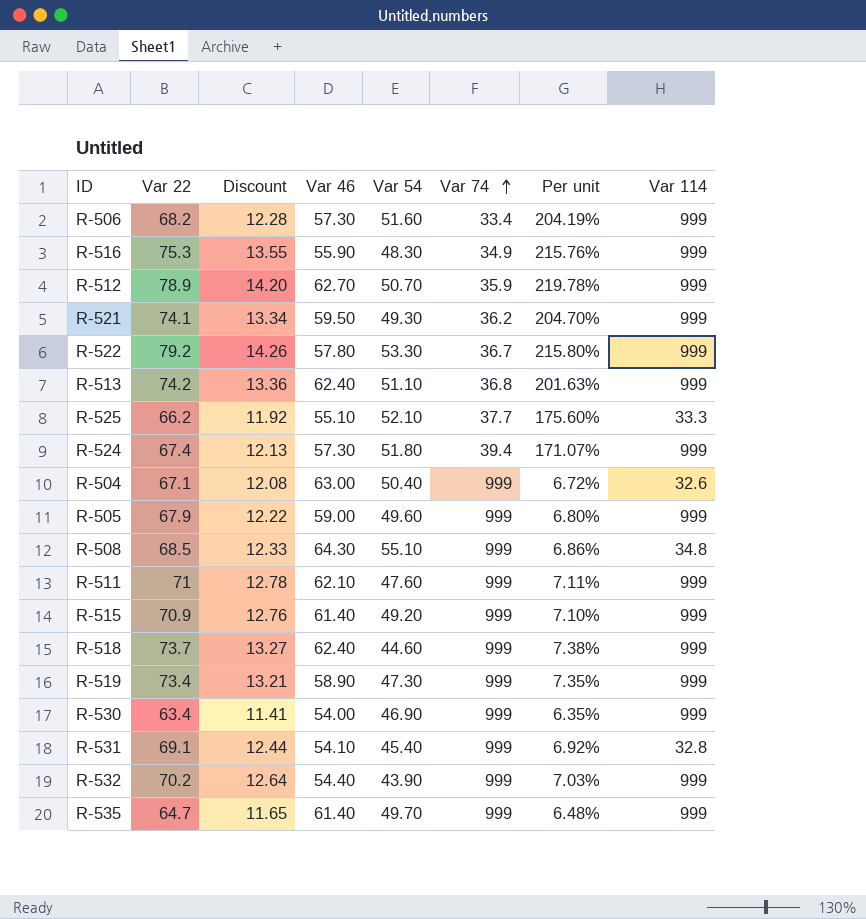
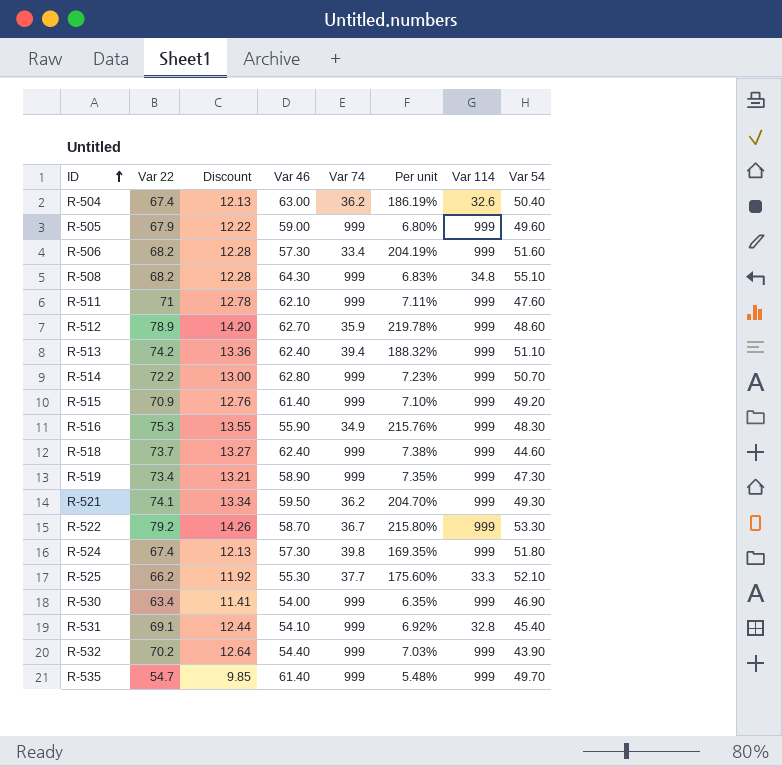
row order: Var 74 ascending -> ID ascending
column Var 54 | position: 5 -> 8
R-504 | Var 22: 67.1 -> 67.4
R-504 | Discount: 12.08 -> 12.13
R-504 | Var 74: 999 -> 36.2
R-504 | Per unit: 6.72% -> 186.19%
R-508 | Var 22: 68.5 -> 68.2
R-508 | Discount: 12.33 -> 12.28
R-508 | Per unit: 6.86% -> 6.83%
R-512 | Var 54: 50.70 -> 48.60
R-513 | Var 74: 36.8 -> 39.4
R-513 | Per unit: 201.63% -> 188.32%
row R-514: none -> 72.2 | 13.00 | 62.80 | 999 | 7.23% | 999 | 50.70
R-522 | Var 46: 57.80 -> 58.70
R-524 | Var 74: 39.4 -> 39.8
R-524 | Per unit: 171.07% -> 169.35%
R-525 | Var 46: 55.10 -> 55.30
R-535 | Var 22: 64.7 -> 54.7
R-535 | Discount: 11.65 -> 9.85
R-535 | Per unit: 6.48% -> 5.48%

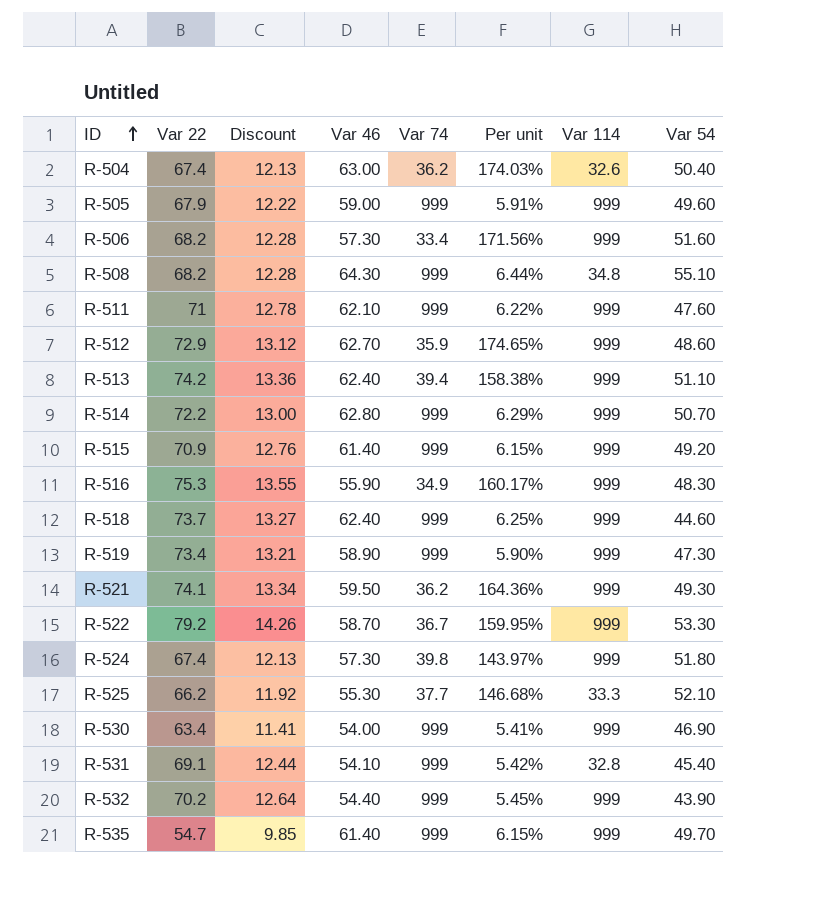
column Per unit | formula: [Var 22] / [Var 74] -> [Var 46] / [Var 74]
R-512 | Var 22: 78.9 -> 72.9
R-512 | Discount: 14.20 -> 13.12

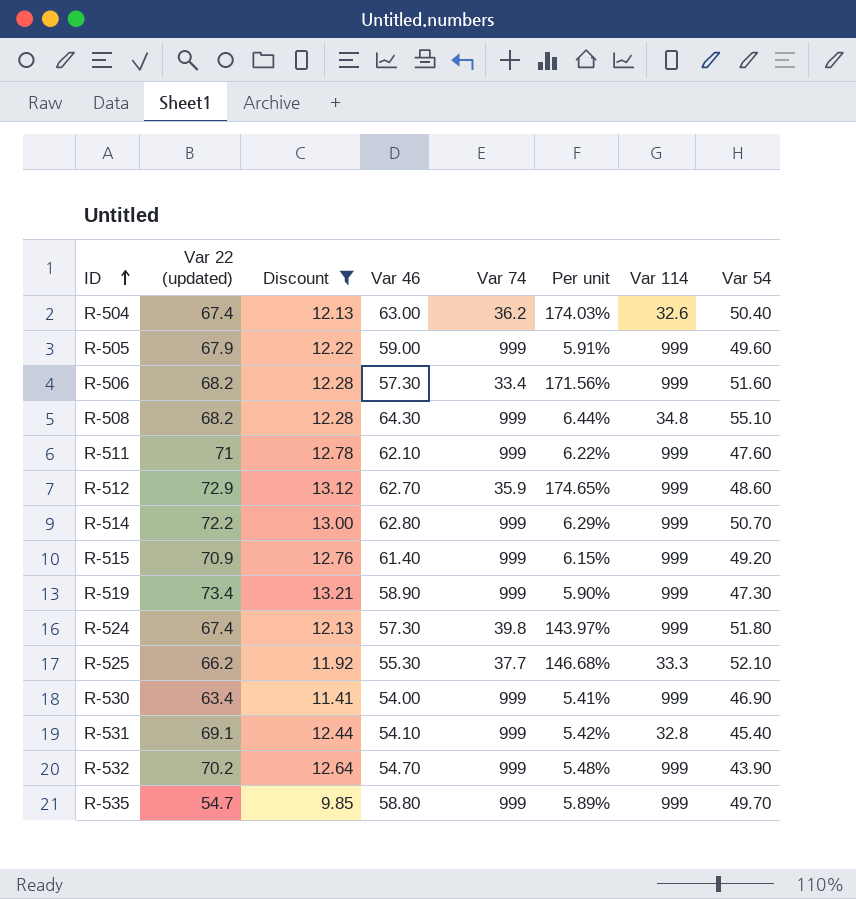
filter: none -> Discount <= 13.21
column name: Var 22 -> Var 22 (updated)
R-532 | Var 46: 54.40 -> 54.70
R-532 | Per unit: 5.45% -> 5.48%
R-535 | Var 46: 61.40 -> 58.80
R-535 | Per unit: 6.15% -> 5.89%

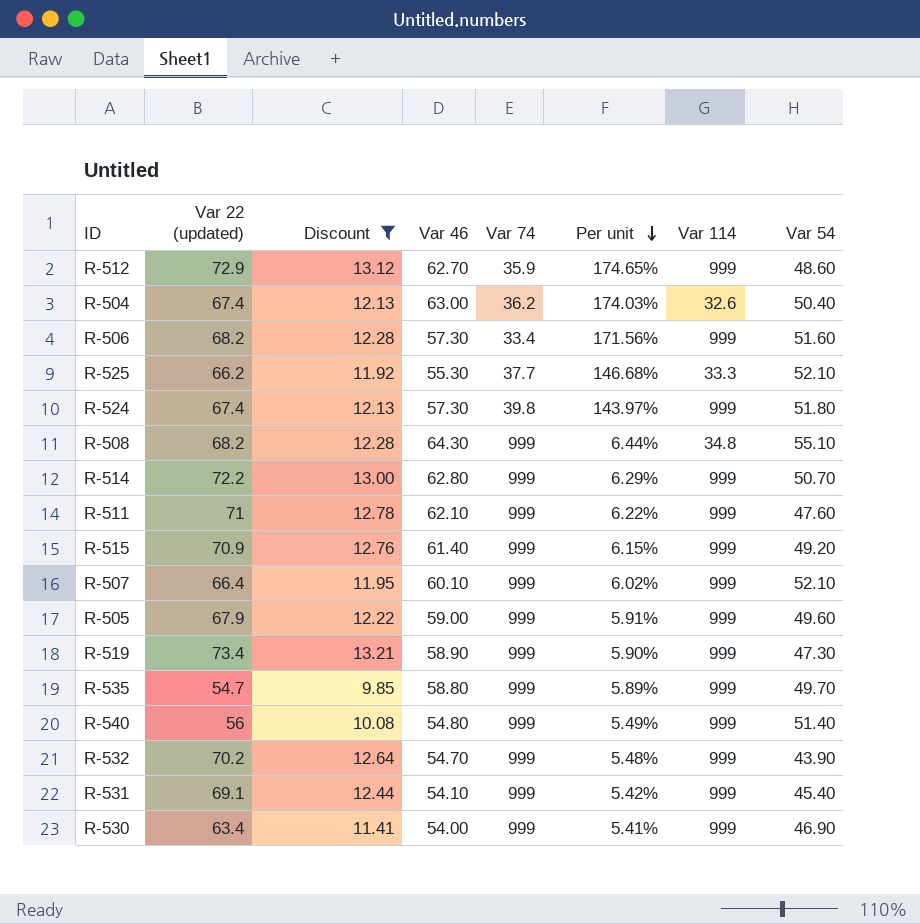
row order: ID ascending -> Per unit descending
row R-507: none -> 66.4 | 11.95 | 60.10 | 999 | 6.02% | 999 | 52.10
row R-540: none -> 56 | 10.08 | 54.80 | 999 | 5.49% | 999 | 51.40
R-531 | Var 114: 32.8 -> 999

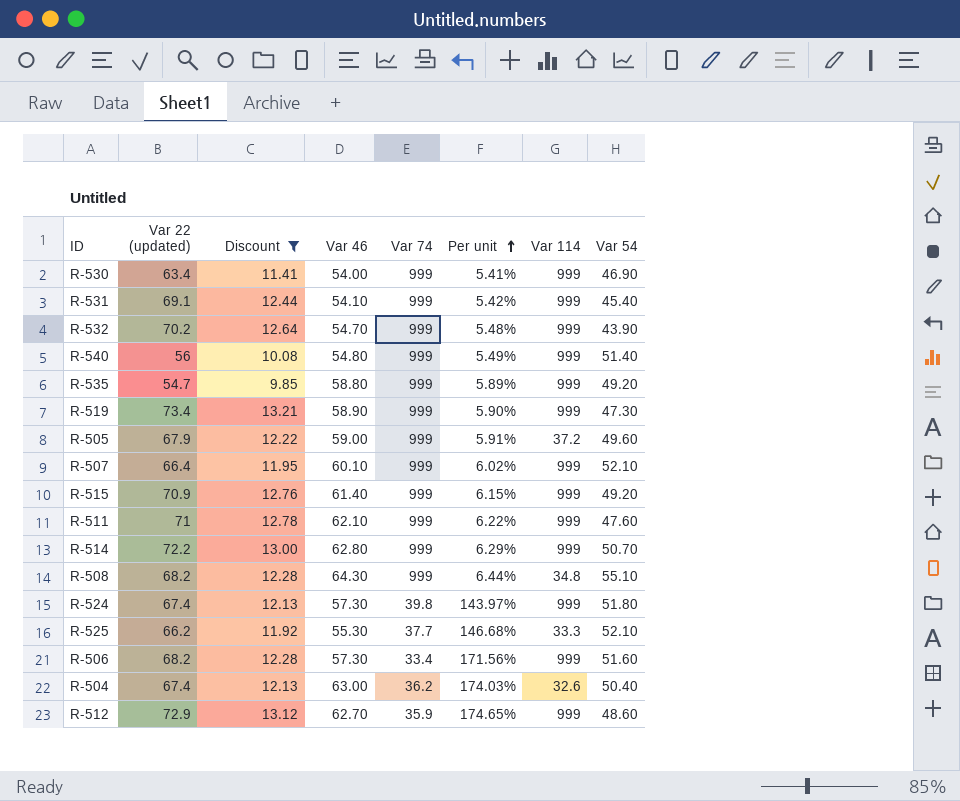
row order: Per unit descending -> Per unit ascending
R-535 | Var 54: 49.70 -> 49.20
R-505 | Var 114: 999 -> 37.2

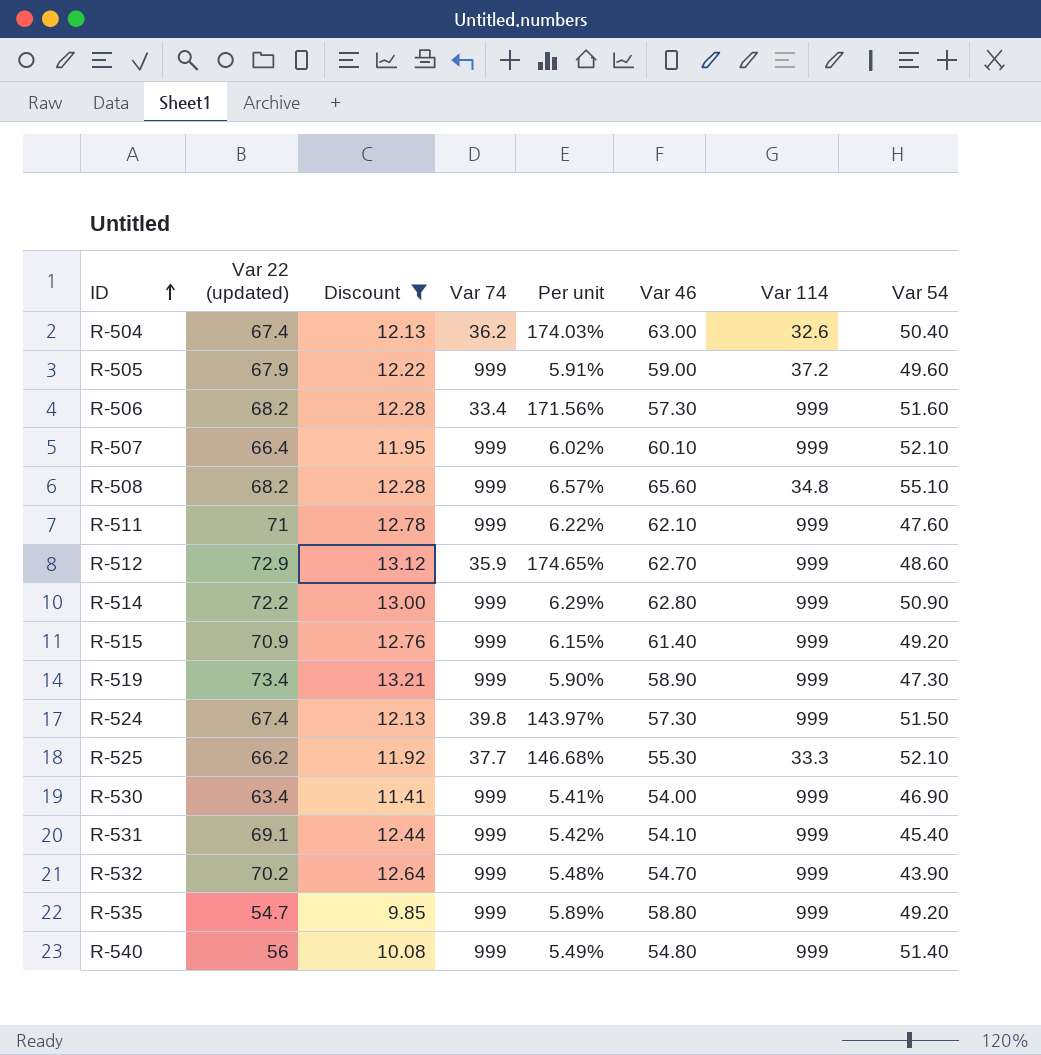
row order: Per unit ascending -> ID ascending
column Var 46 | position: 4 -> 6
R-508 | Per unit: 6.44% -> 6.57%
R-508 | Var 46: 64.30 -> 65.60
R-514 | Var 54: 50.70 -> 50.90
R-524 | Var 54: 51.80 -> 51.50

